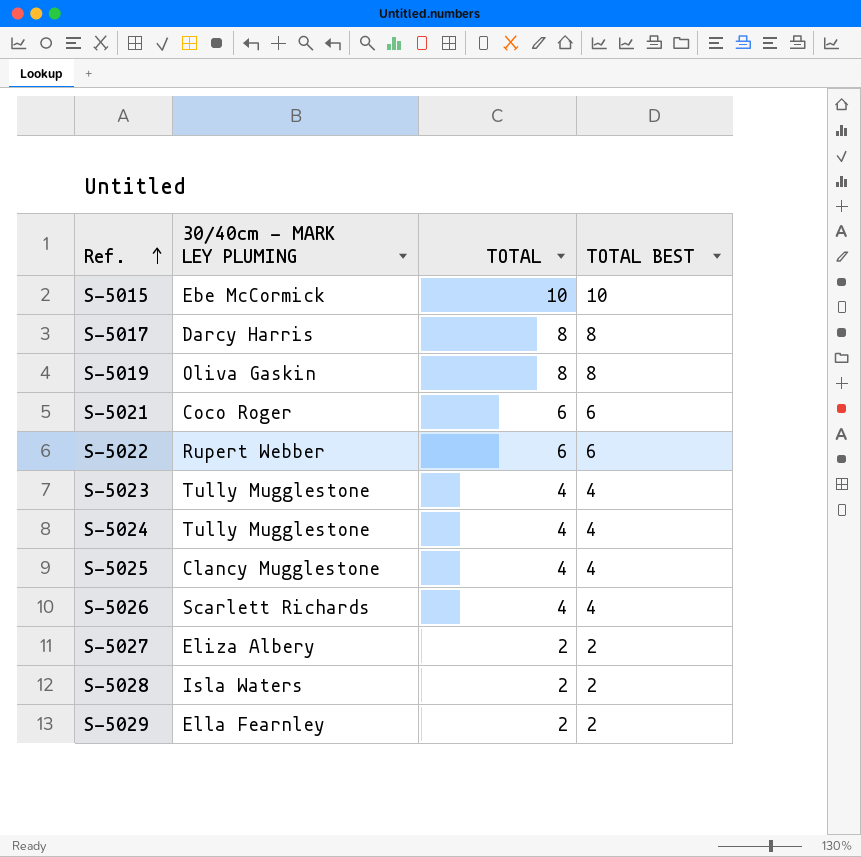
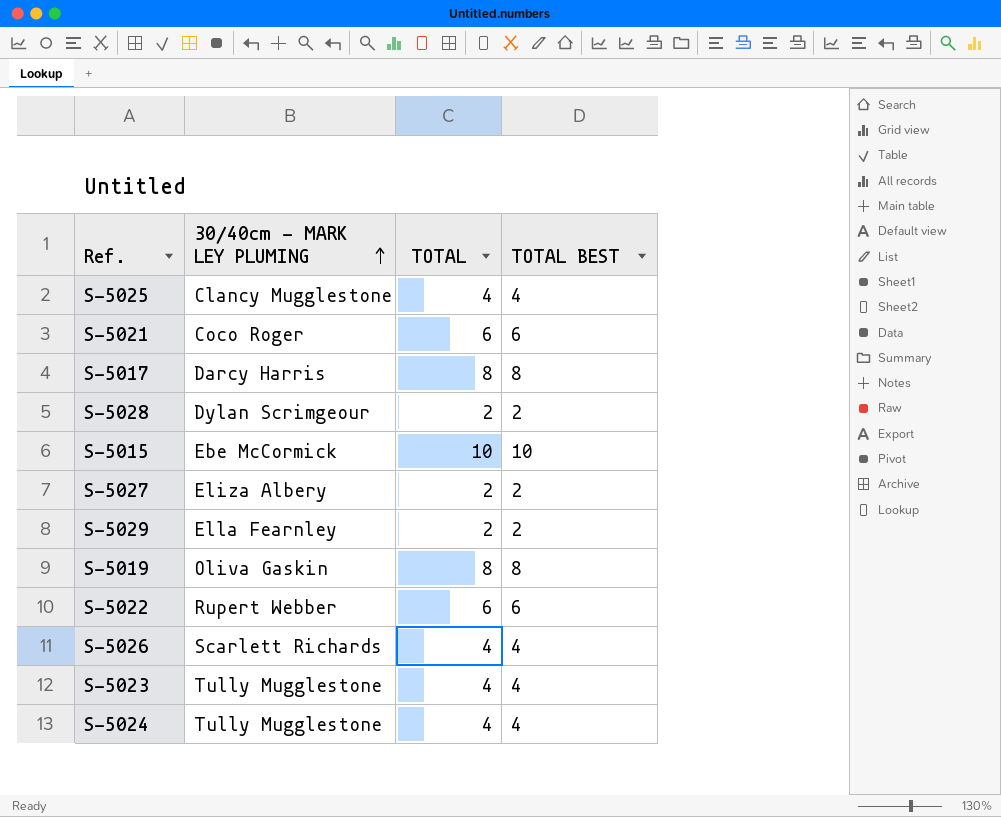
row order: Ref. ascending -> 30/40cm - MARK LEY PLUMING ascending
S-5028 | 30/40cm - MARK LEY PLUMING: Isla Waters -> Dylan Scrimgeour

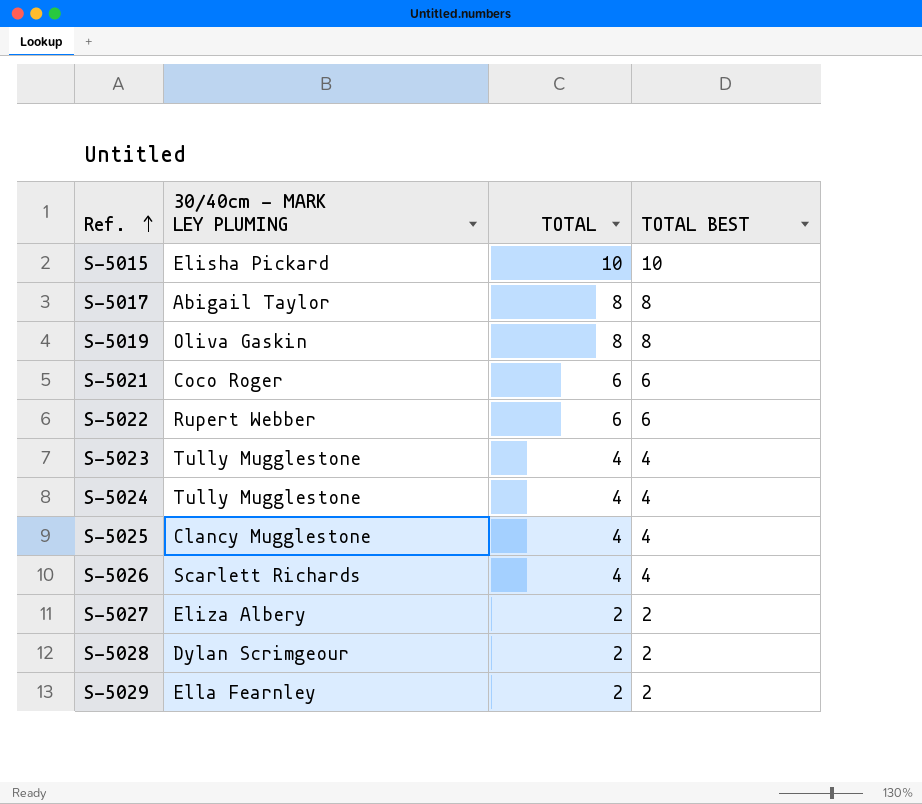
row order: 30/40cm - MARK LEY PLUMING ascending -> Ref. ascending
S-5015 | 30/40cm - MARK LEY PLUMING: Ebe McCormick -> Elisha Pickard
S-5017 | 30/40cm - MARK LEY PLUMING: Darcy Harris -> Abigail Taylor

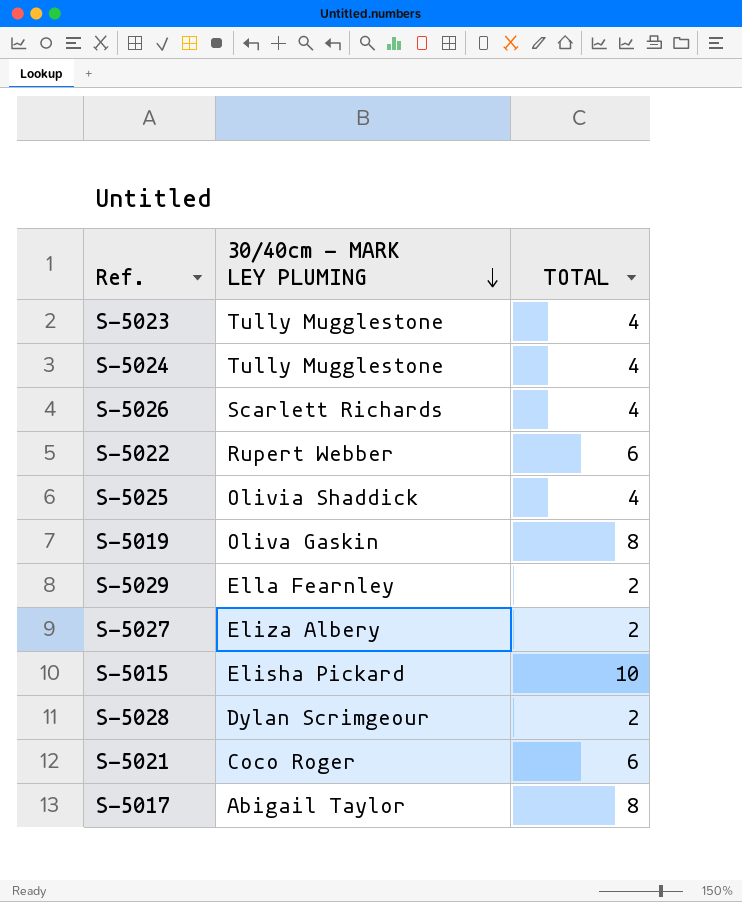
row order: Ref. ascending -> 30/40cm - MARK LEY PLUMING descending
column TOTAL BEST | position: 4 -> none
S-5025 | 30/40cm - MARK LEY PLUMING: Clancy Mugglestone -> Olivia Shaddick

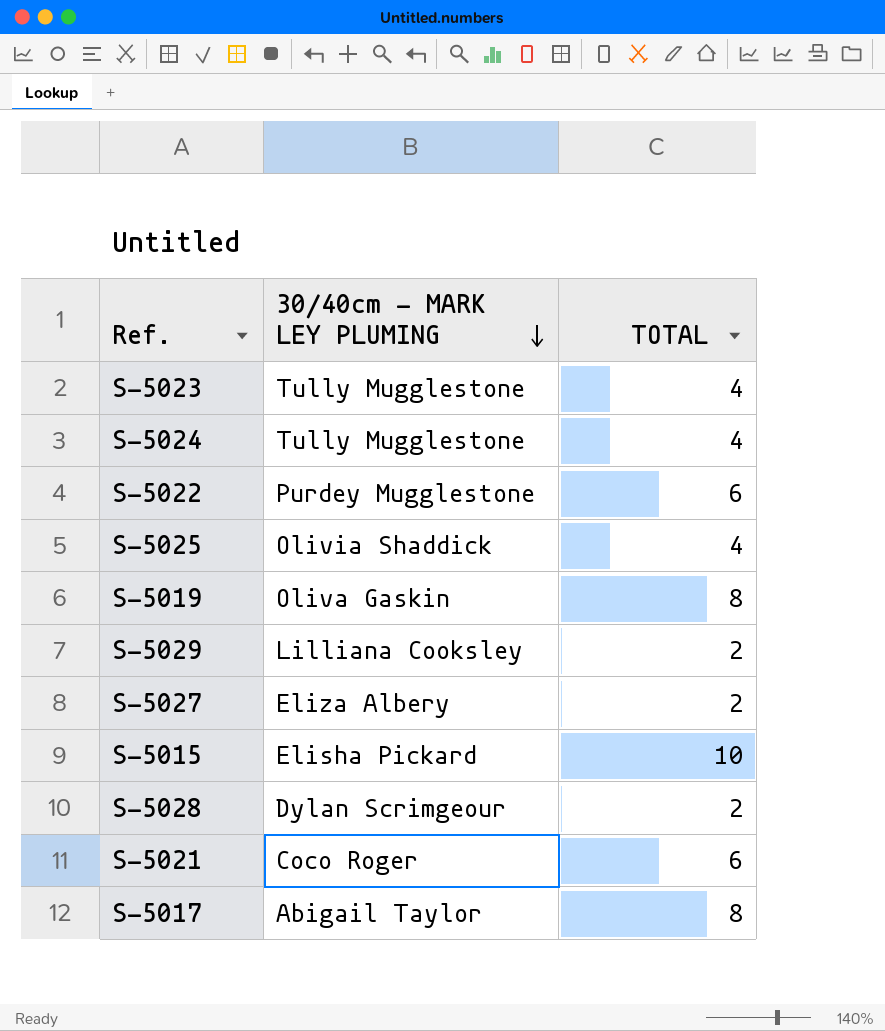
row S-5026: Scarlett Richards | 4 -> none
S-5022 | 30/40cm - MARK LEY PLUMING: Rupert Webber -> Purdey Mugglestone
S-5029 | 30/40cm - MARK LEY PLUMING: Ella Fearnley -> Lilliana Cooksley

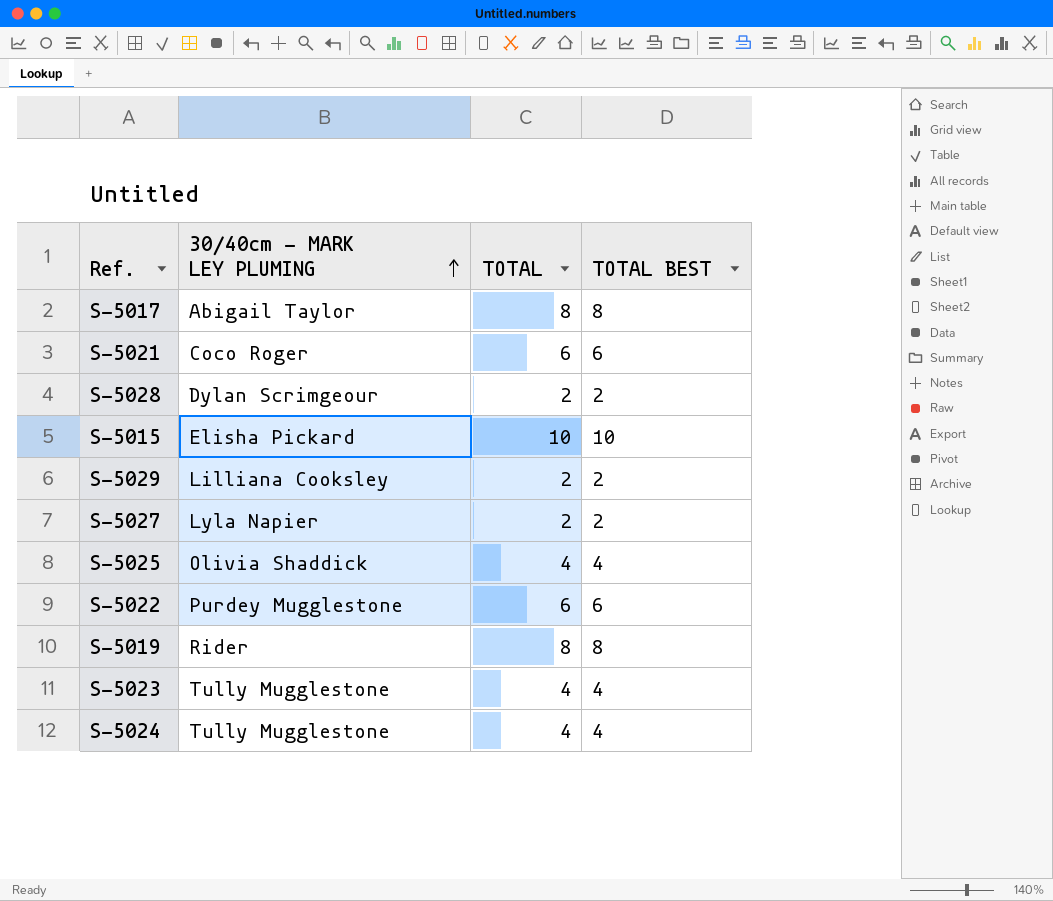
row order: 30/40cm - MARK LEY PLUMING descending -> 30/40cm - MARK LEY PLUMING ascending
column TOTAL BEST | position: none -> 4
S-5027 | 30/40cm - MARK LEY PLUMING: Eliza Albery -> Lyla Napier
S-5019 | 30/40cm - MARK LEY PLUMING: Oliva Gaskin -> Rider

